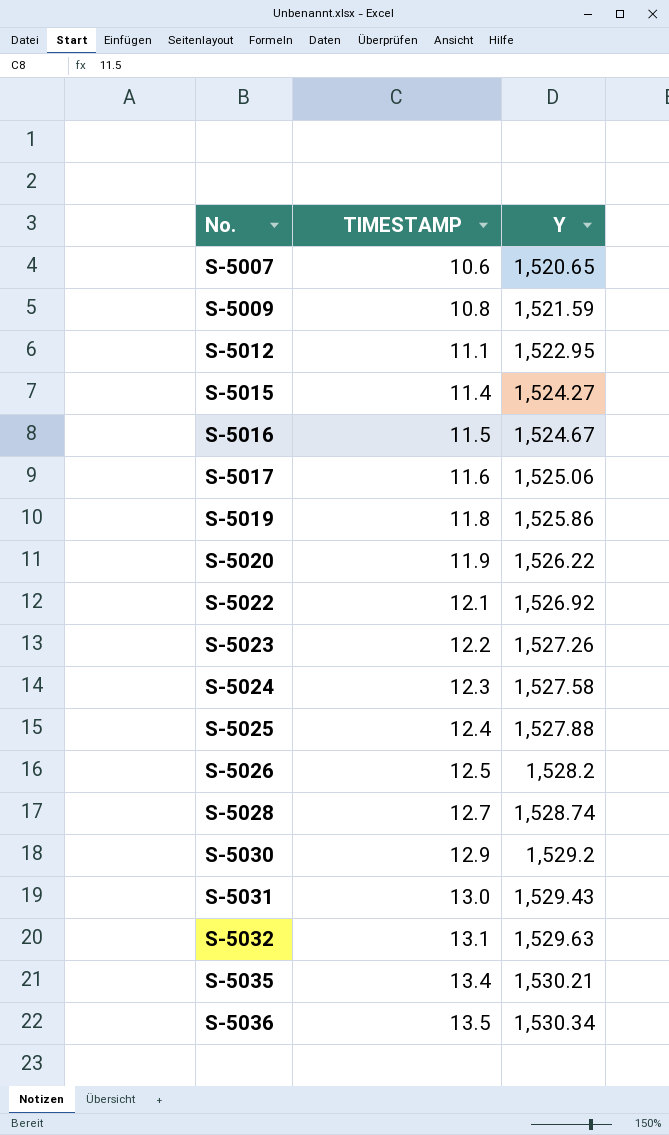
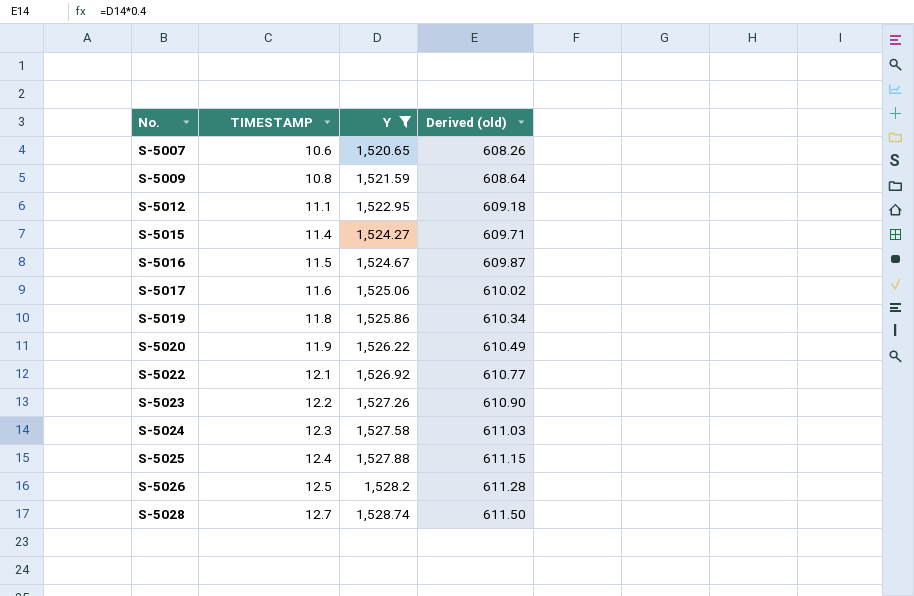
filter: none -> Y <= 1,528.74
column Derived (old) | formula: none -> [Y] * 0.4

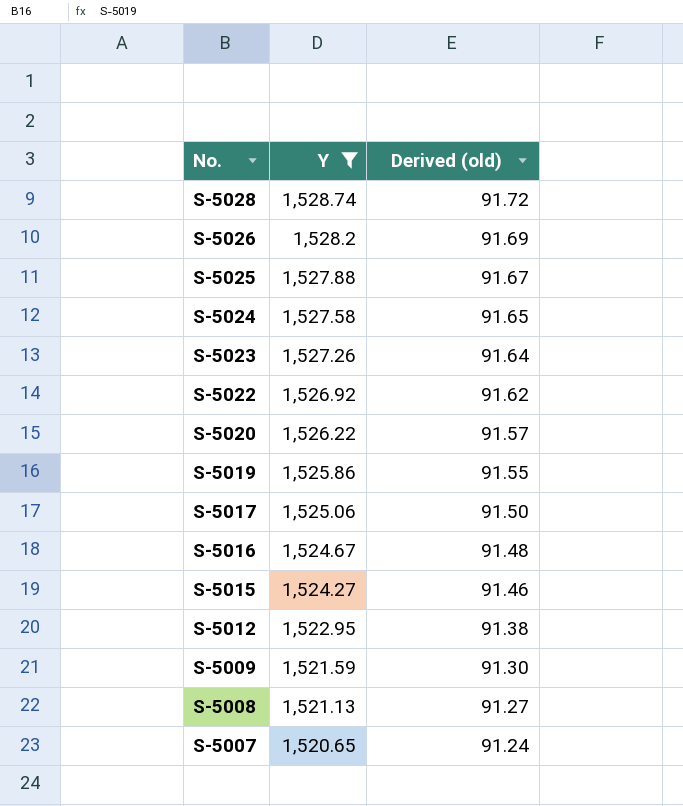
row order: No. ascending -> No. descending
column TIMESTAMP | position: 2 -> none
column Derived (old) | formula: [Y] * 0.4 -> [Y] * 0.06
row S-5008: none -> 1,521.13 | 91.27

